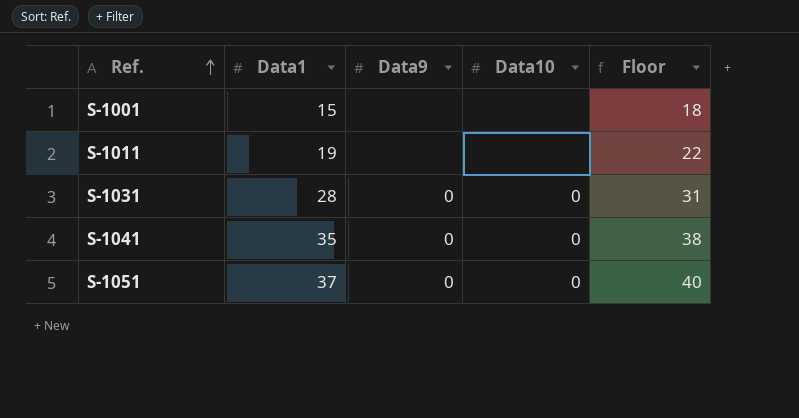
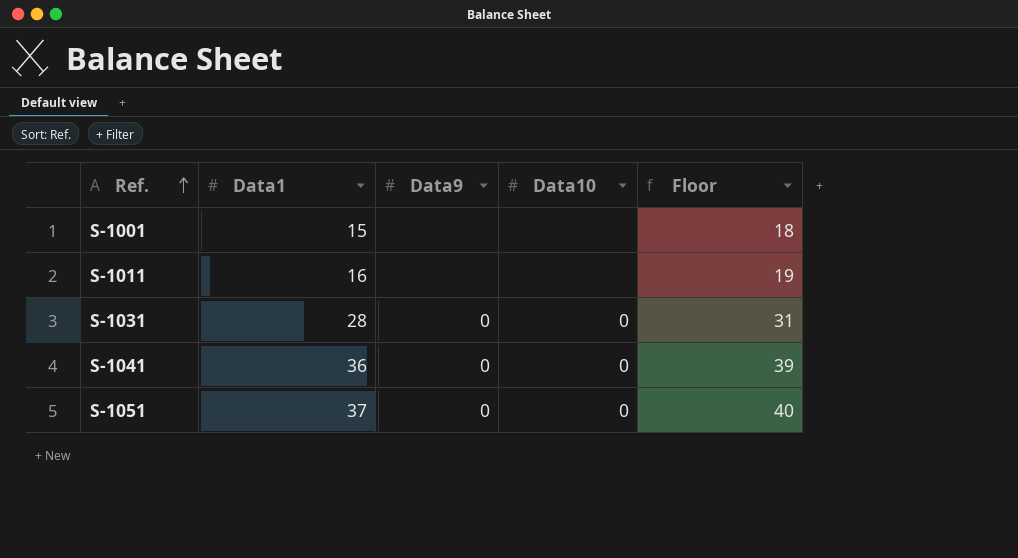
S-1011 | Data1: 19 -> 16
S-1011 | Floor: 22 -> 19
S-1041 | Data1: 35 -> 36
S-1041 | Floor: 38 -> 39

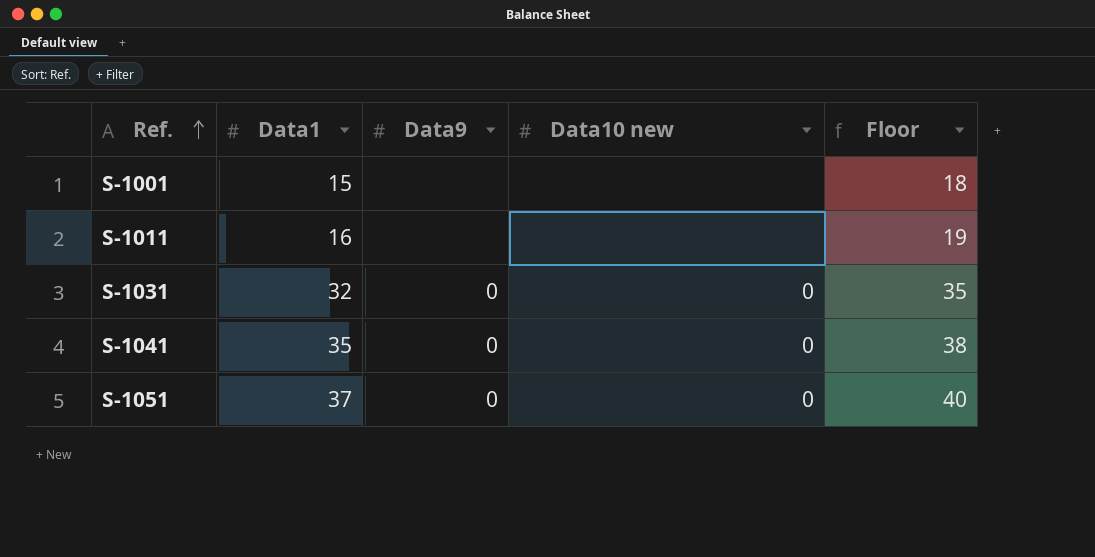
column name: Data10 -> Data10 new
S-1031 | Data1: 28 -> 32
S-1031 | Floor: 31 -> 35
S-1041 | Data1: 36 -> 35
S-1041 | Floor: 39 -> 38

